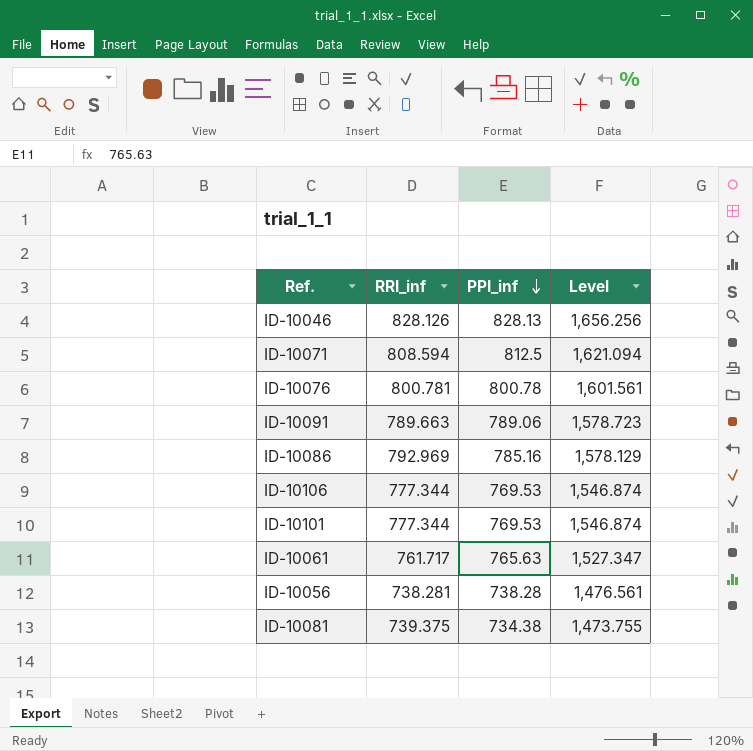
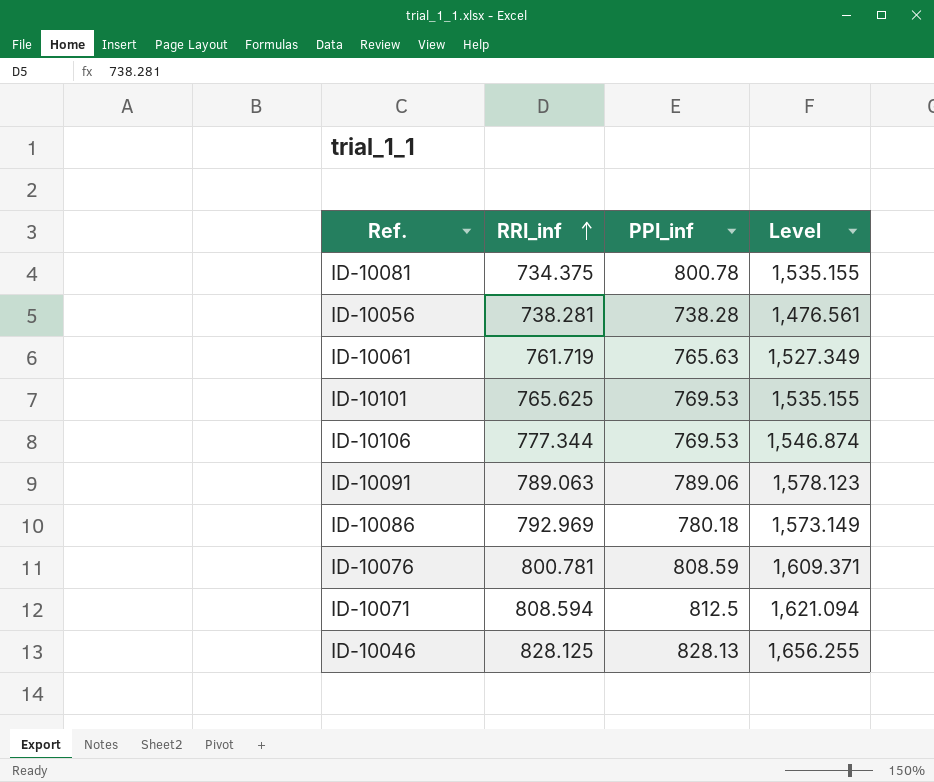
row order: PPI_inf descending -> RRI_inf ascending
ID-10081 | RRI_inf: 739.375 -> 734.375
ID-10081 | PPI_inf: 734.38 -> 800.78
ID-10081 | Level: 1,473.755 -> 1,535.155
ID-10061 | RRI_inf: 761.717 -> 761.719
ID-10061 | Level: 1,527.347 -> 1,527.349
ID-10101 | RRI_inf: 777.344 -> 765.625
ID-10101 | Level: 1,546.874 -> 1,535.155
ID-10091 | RRI_inf: 789.663 -> 789.063
ID-10091 | Level: 1,578.723 -> 1,578.123
ID-10086 | PPI_inf: 785.16 -> 780.18
ID-10086 | Level: 1,578.129 -> 1,573.149
ID-10076 | PPI_inf: 800.78 -> 808.59
ID-10076 | Level: 1,601.561 -> 1,609.371
ID-10046 | RRI_inf: 828.126 -> 828.125
ID-10046 | Level: 1,656.256 -> 1,656.255

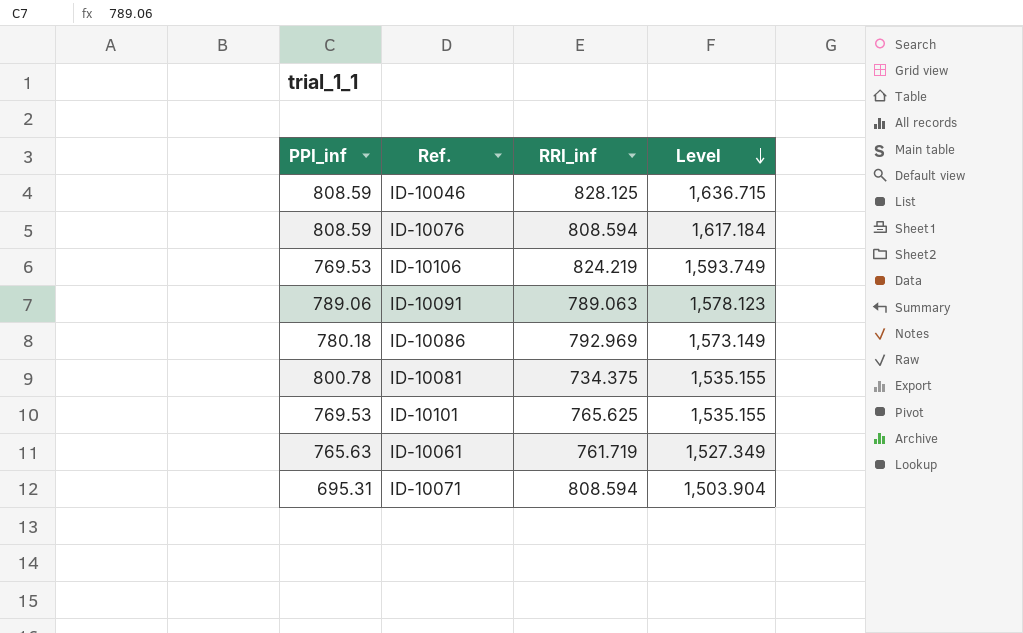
row order: RRI_inf ascending -> Level descending
column PPI_inf | position: 3 -> 1
row ID-10056: 738.281 | 738.28 | 1,476.561 -> none
ID-10046 | PPI_inf: 828.13 -> 808.59
ID-10046 | Level: 1,656.255 -> 1,636.715
ID-10076 | RRI_inf: 800.781 -> 808.594
ID-10076 | Level: 1,609.371 -> 1,617.184
ID-10106 | RRI_inf: 777.344 -> 824.219
ID-10106 | Level: 1,546.874 -> 1,593.749
ID-10071 | PPI_inf: 812.5 -> 695.31
ID-10071 | Level: 1,621.094 -> 1,503.904

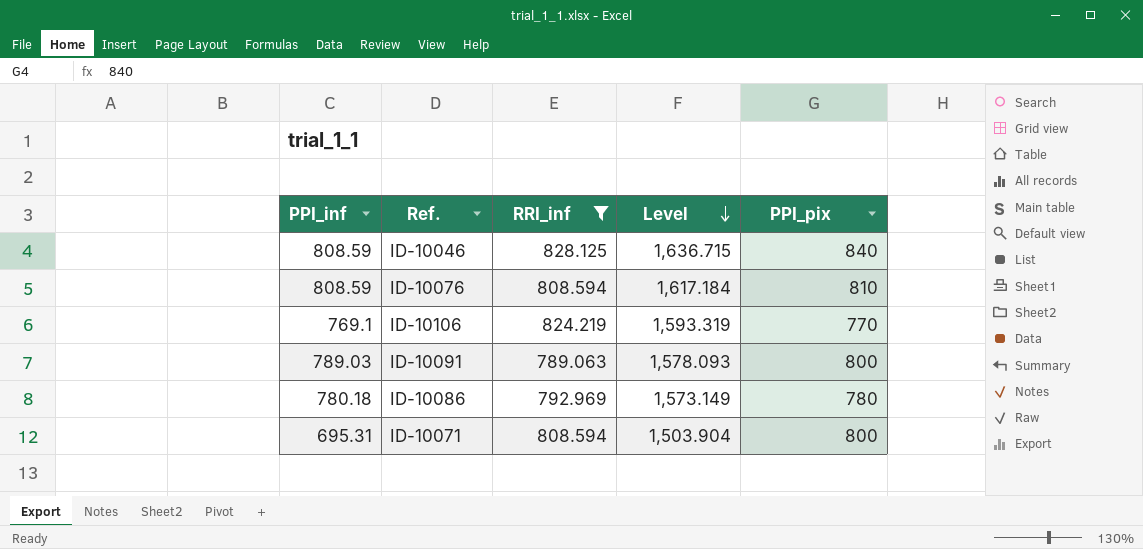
filter: none -> RRI_inf >= 789.063
column PPI_pix | position: none -> 5
ID-10106 | PPI_inf: 769.53 -> 769.1
ID-10106 | Level: 1,593.749 -> 1,593.319
ID-10091 | PPI_inf: 789.06 -> 789.03
ID-10091 | Level: 1,578.123 -> 1,578.093

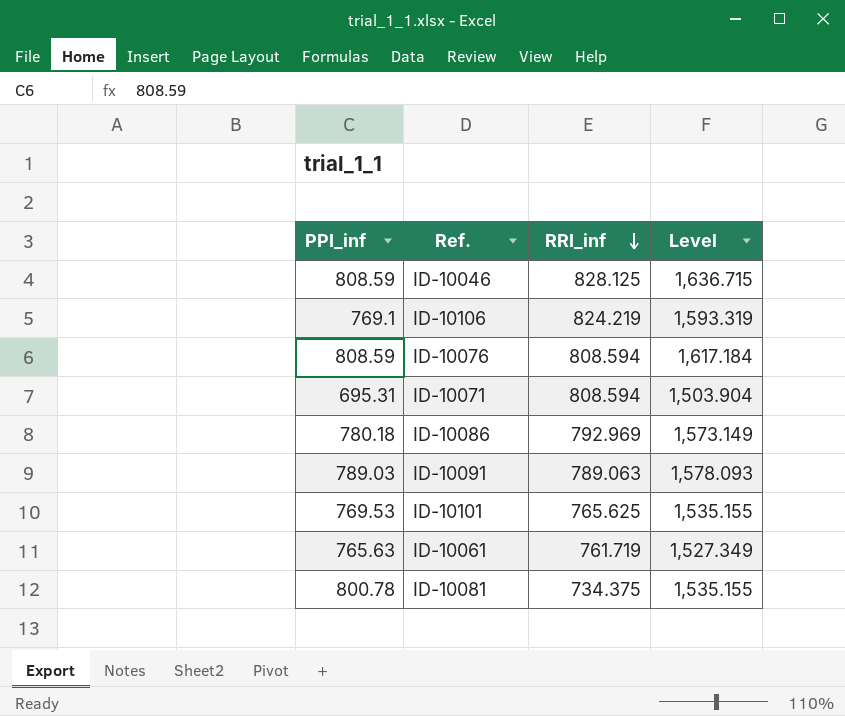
filter: RRI_inf >= 789.063 -> none
row order: Level descending -> RRI_inf descending
column PPI_pix | position: 5 -> none

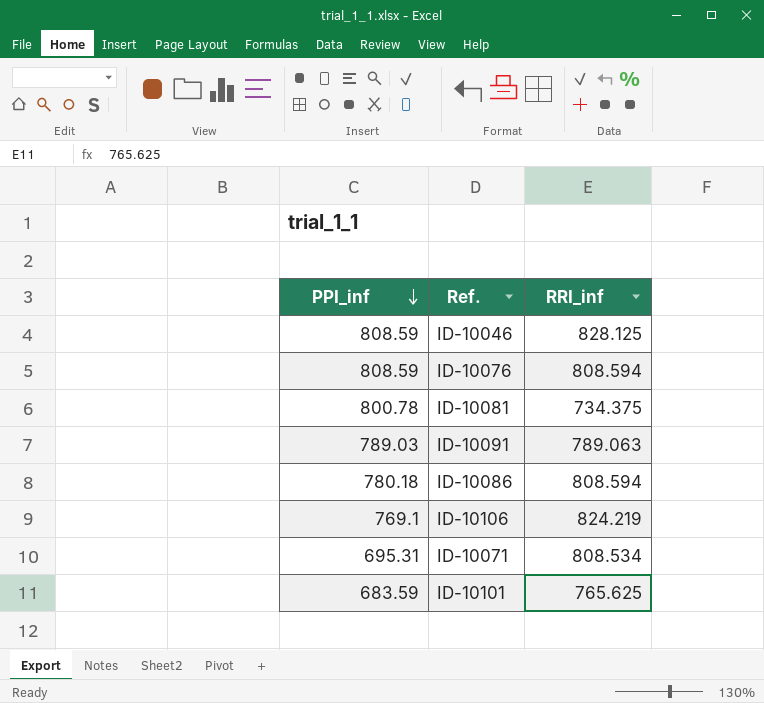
row order: RRI_inf descending -> PPI_inf descending
column Level | formula: [PPI_inf] + [RRI_inf] -> none
row ID-10061: 765.63 | 761.719 | 1,527.349 -> none
ID-10086 | RRI_inf: 792.969 -> 808.594
ID-10071 | RRI_inf: 808.594 -> 808.534
ID-10101 | PPI_inf: 769.53 -> 683.59

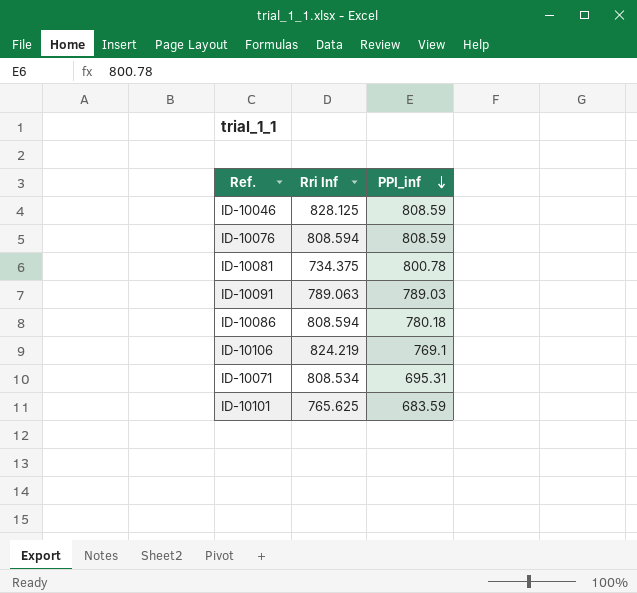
column name: RRI_inf -> Rri Inf
column PPI_inf | position: 1 -> 3

